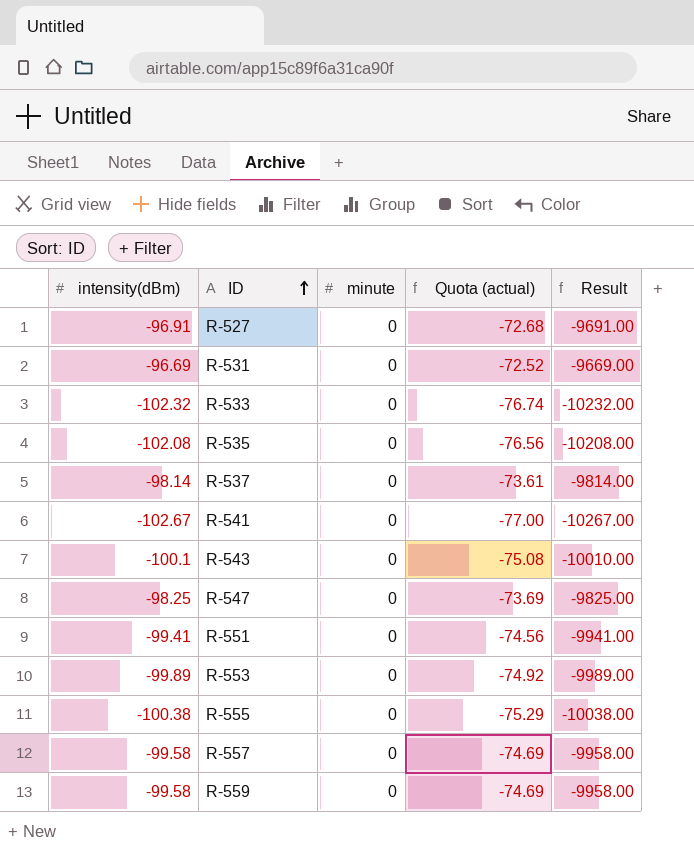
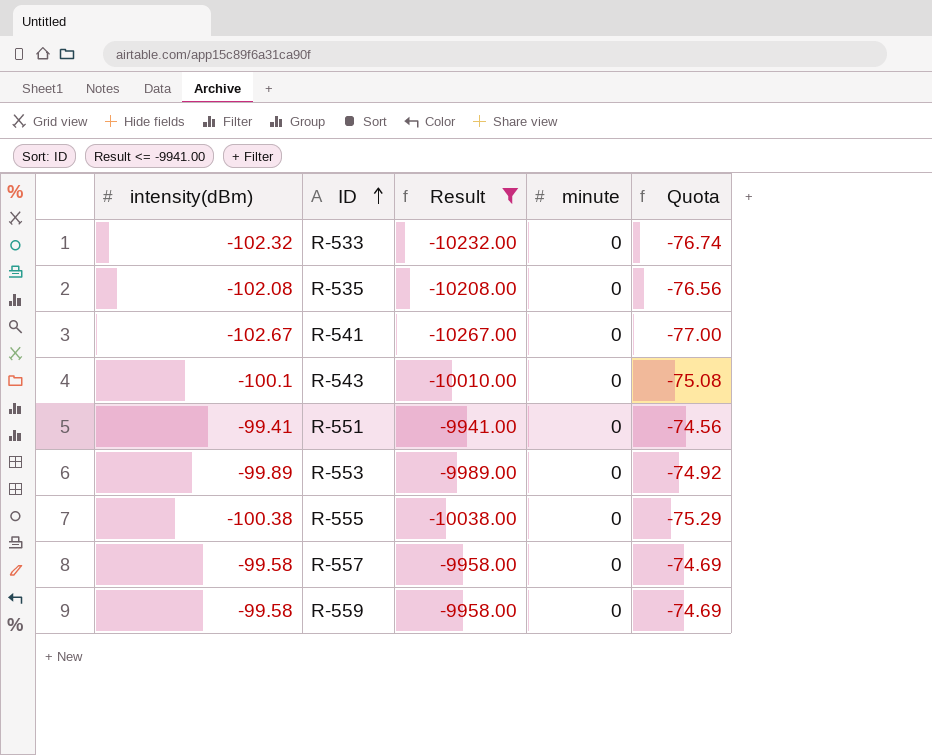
filter: none -> Result <= -9941.00
column Result | position: 5 -> 3
column name: Quota (actual) -> Quota

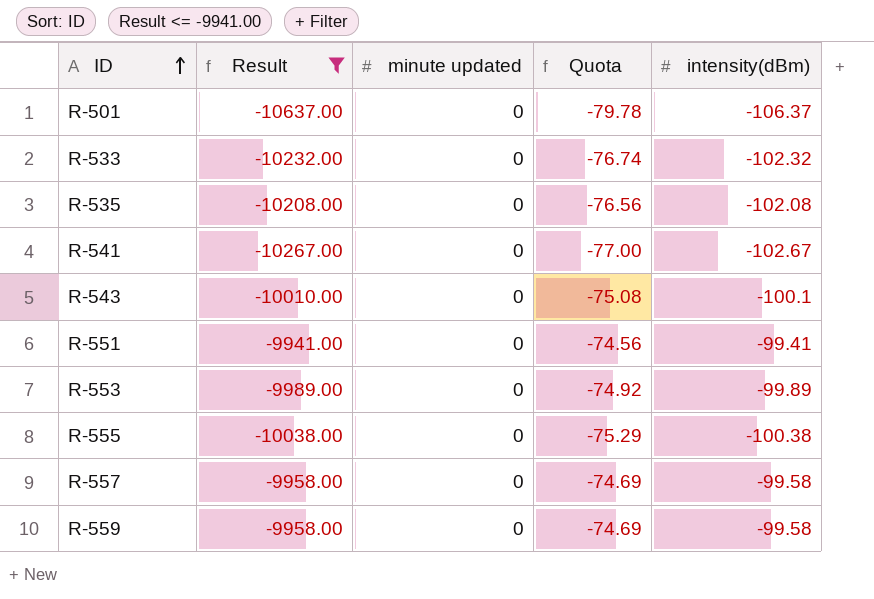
column name: minute -> minute updated
column intensity(dBm) | position: 1 -> 5
row R-501: none -> -10637.00 | 0 | -79.78 | -106.37

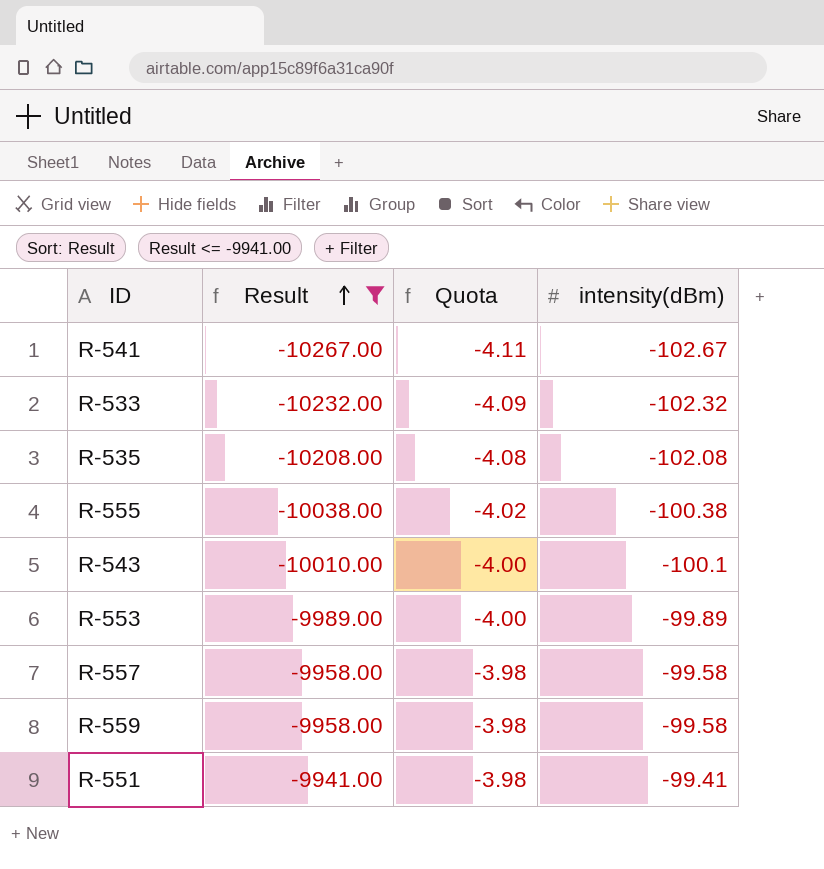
row order: ID ascending -> Result ascending
column minute updated | position: 3 -> none
column Quota | formula: [intensity(dBm)] * 0.75 -> [intensity(dBm)] * 0.04
row R-501: -10637.00 | 0 | -79.78 | -106.37 -> none

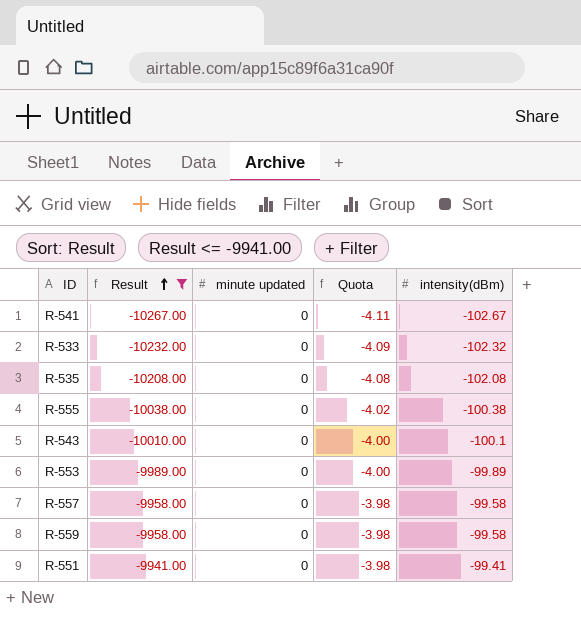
column minute updated | position: none -> 3

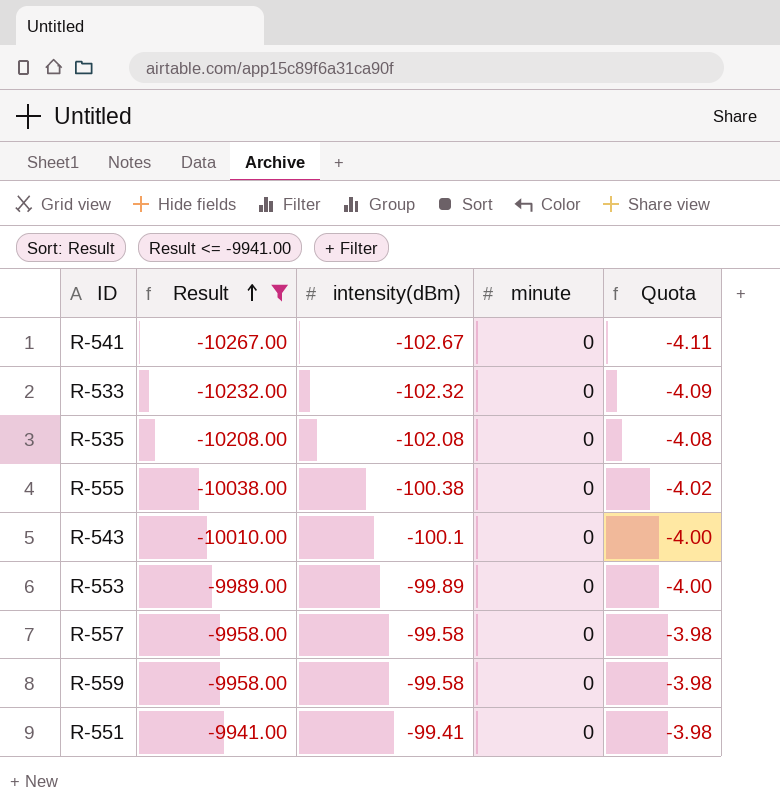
column intensity(dBm) | position: 5 -> 3
column name: minute updated -> minute

